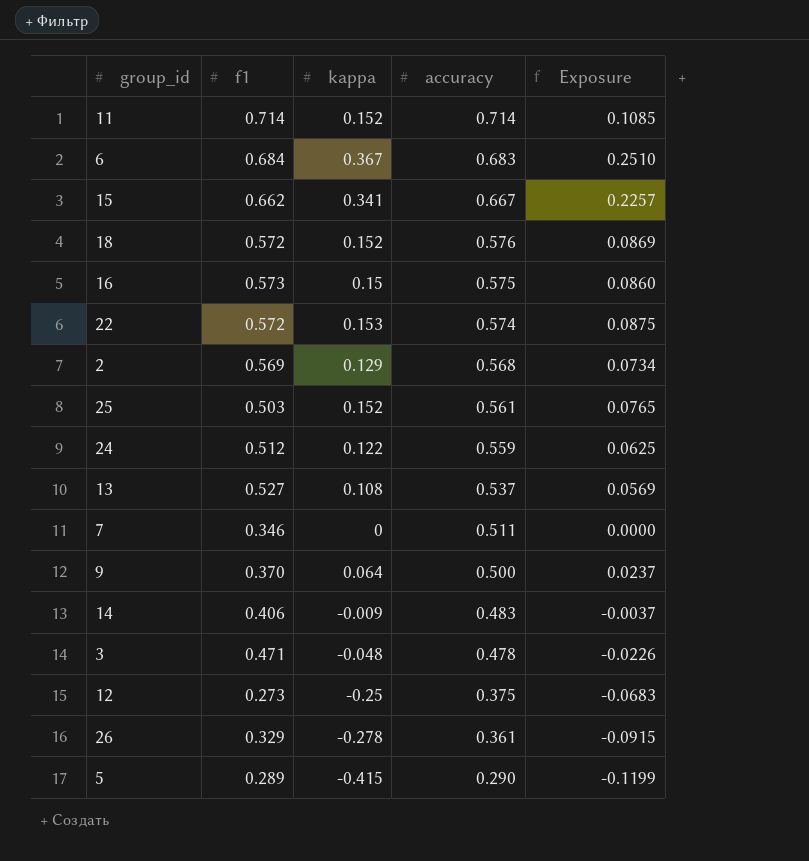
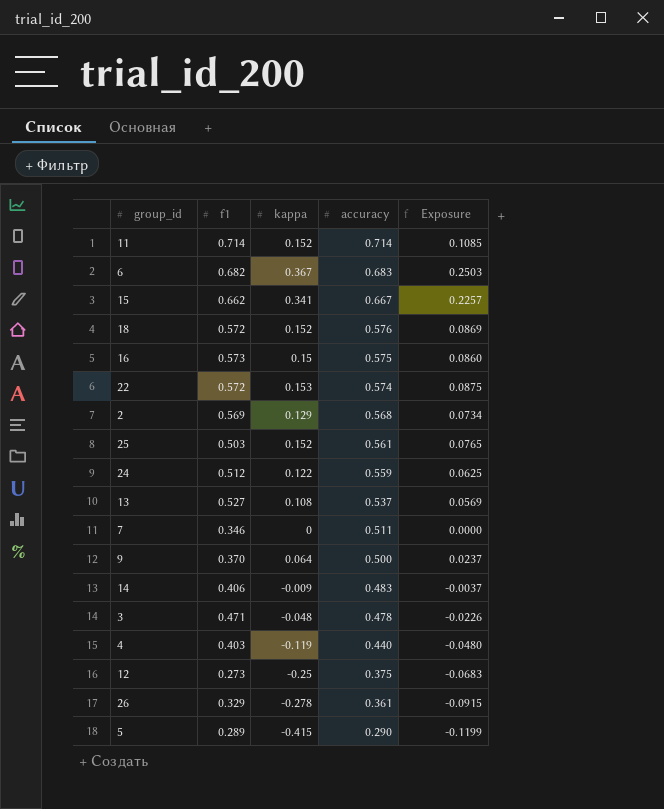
6 | f1: 0.684 -> 0.682
6 | Exposure: 0.2510 -> 0.2503
row 4: none -> 0.403 | -0.119 | 0.440 | -0.0480

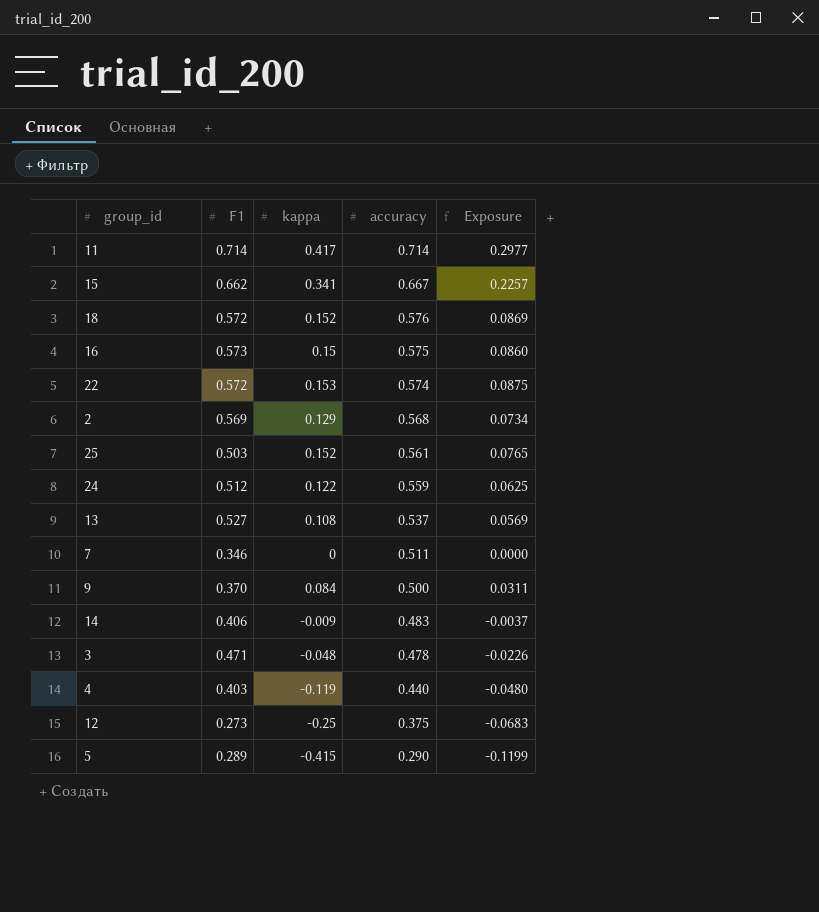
column name: f1 -> F1
row 6: 0.682 | 0.367 | 0.683 | 0.2503 -> none
row 26: 0.329 | -0.278 | 0.361 | -0.0915 -> none
11 | kappa: 0.152 -> 0.417
11 | Exposure: 0.1085 -> 0.2977
9 | kappa: 0.064 -> 0.084
9 | Exposure: 0.0237 -> 0.0311

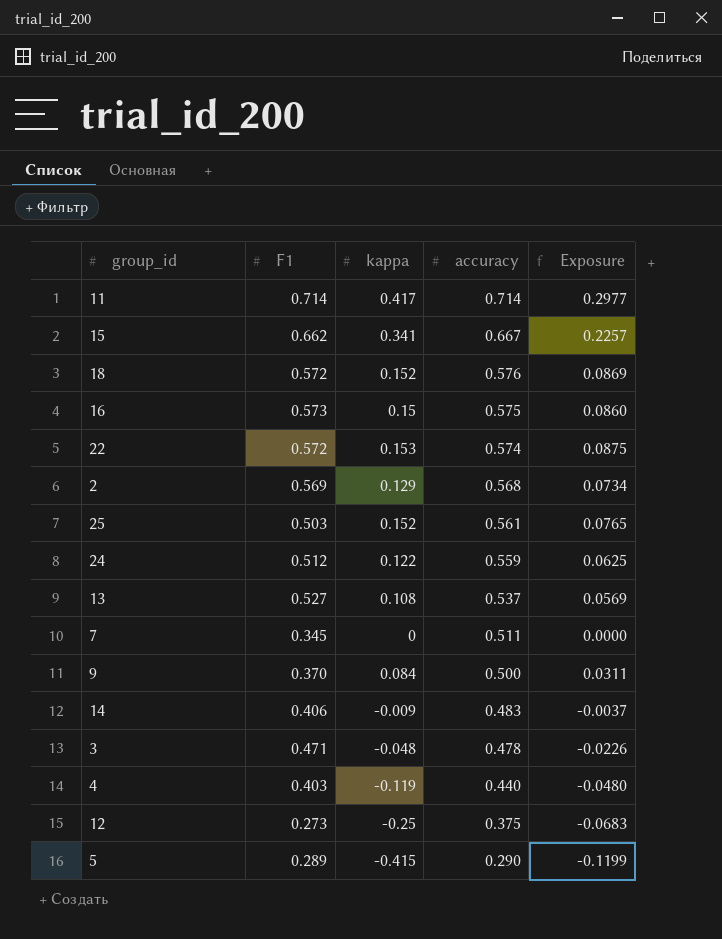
7 | F1: 0.346 -> 0.345

